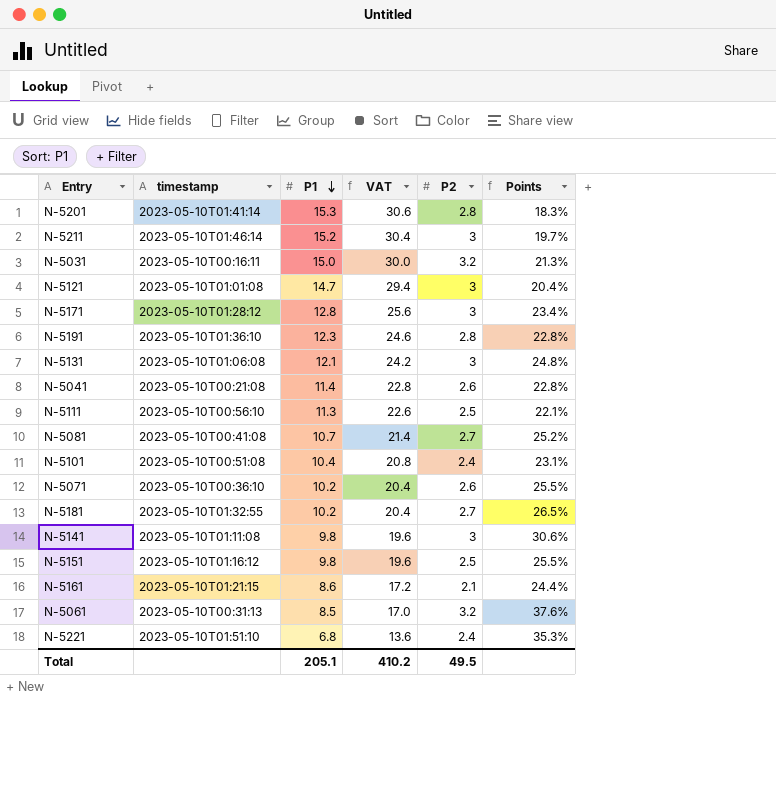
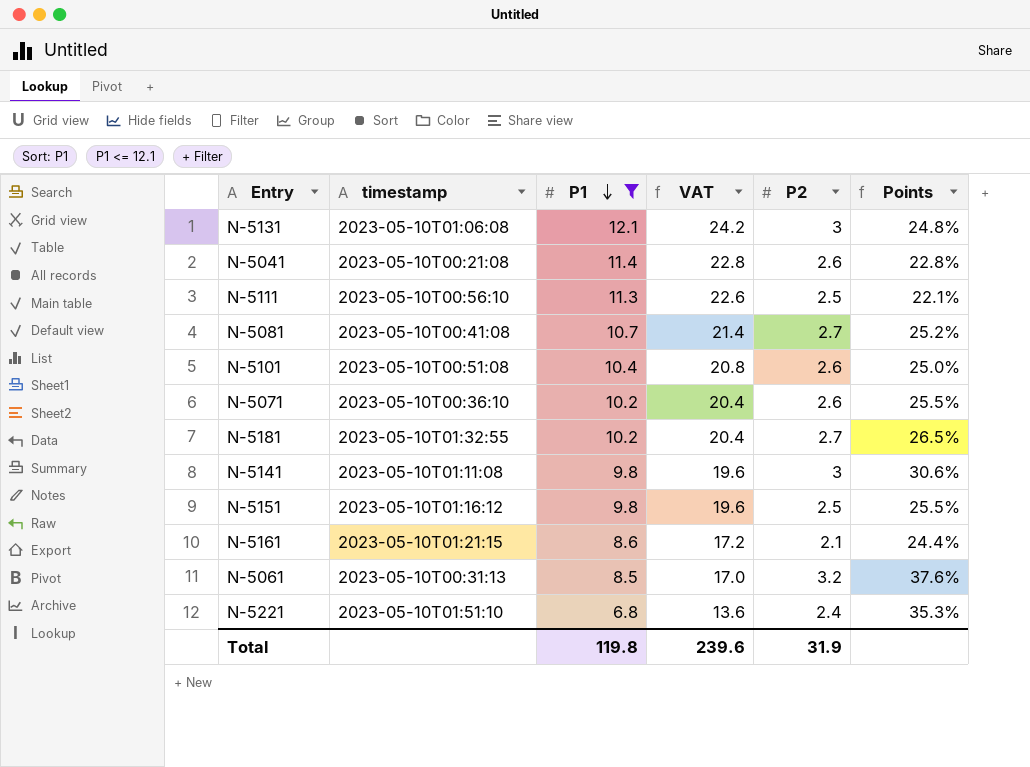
filter: none -> P1 <= 12.1
N-5101 | P2: 2.4 -> 2.6
N-5101 | Points: 23.1% -> 25.0%
Total | P1: 205.1 -> 119.8
Total | VAT: 410.2 -> 239.6
Total | P2: 49.5 -> 31.9

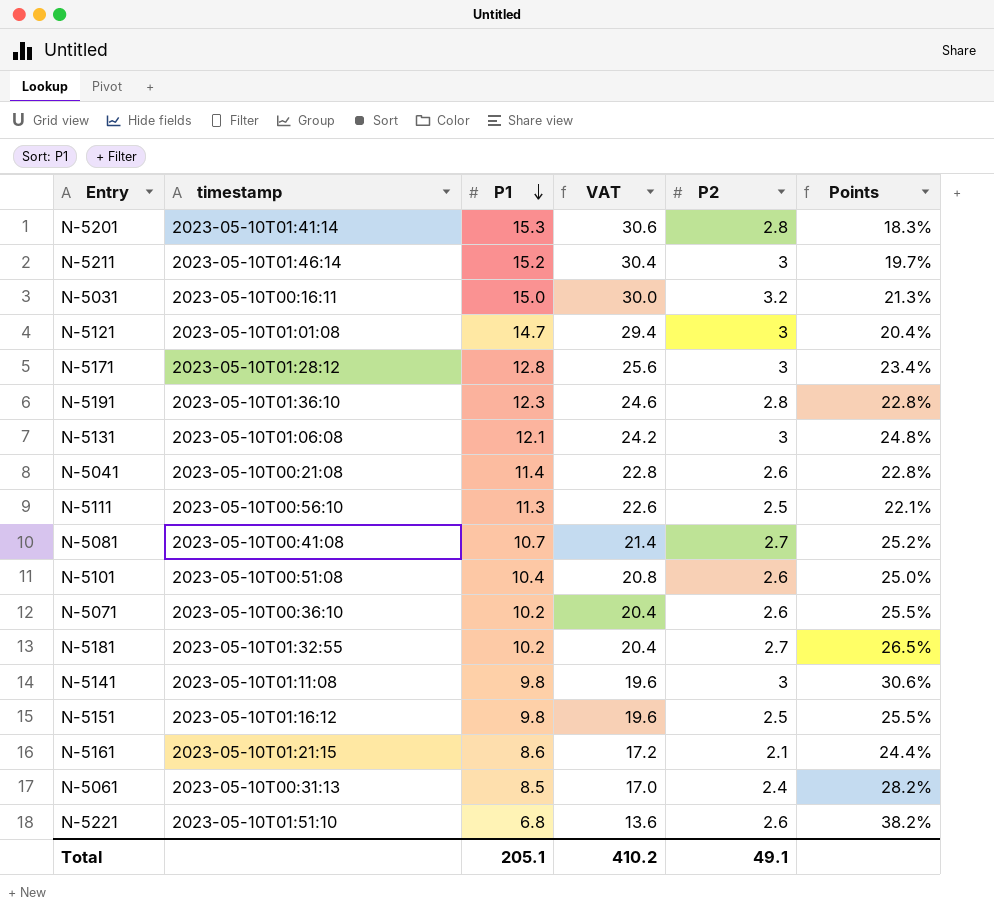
filter: P1 <= 12.1 -> none
N-5061 | P2: 3.2 -> 2.4
N-5061 | Points: 37.6% -> 28.2%
N-5221 | P2: 2.4 -> 2.6
N-5221 | Points: 35.3% -> 38.2%
Total | P1: 119.8 -> 205.1
Total | VAT: 239.6 -> 410.2
Total | P2: 31.9 -> 49.1

